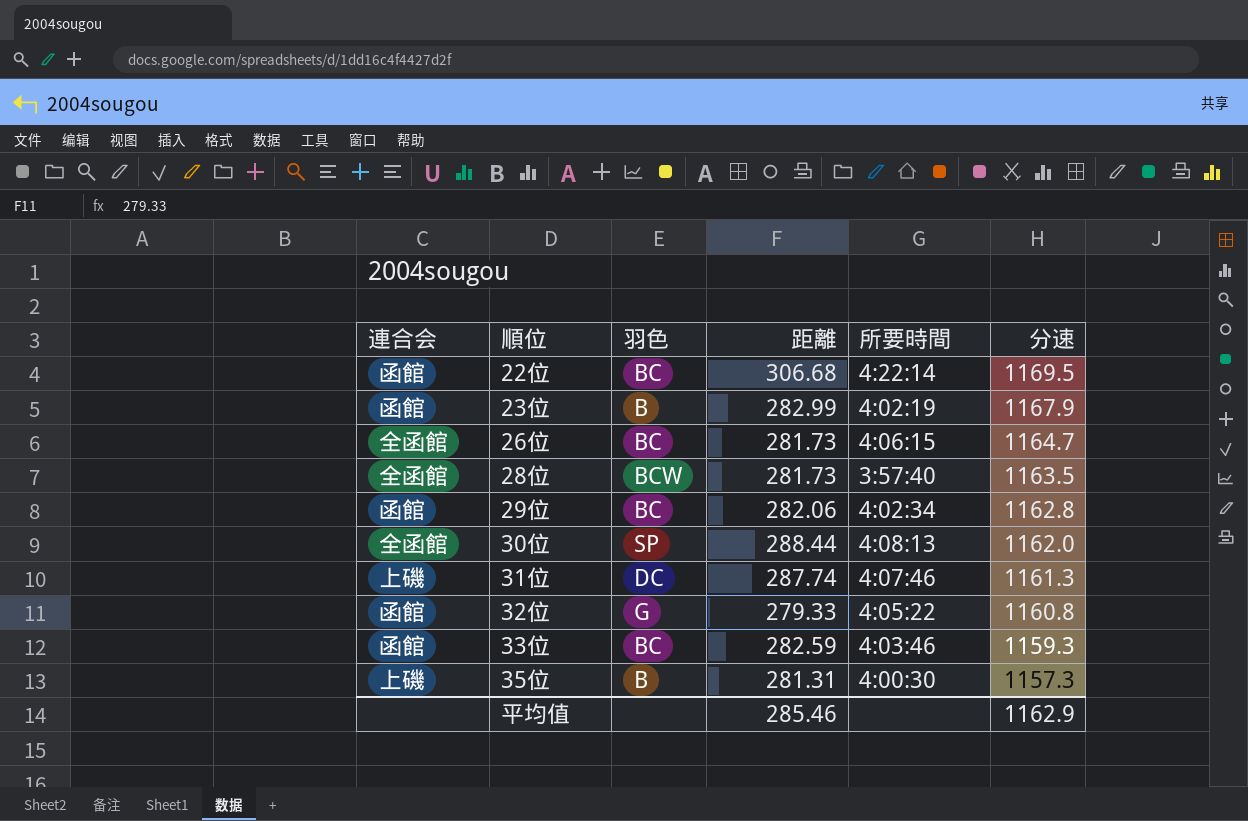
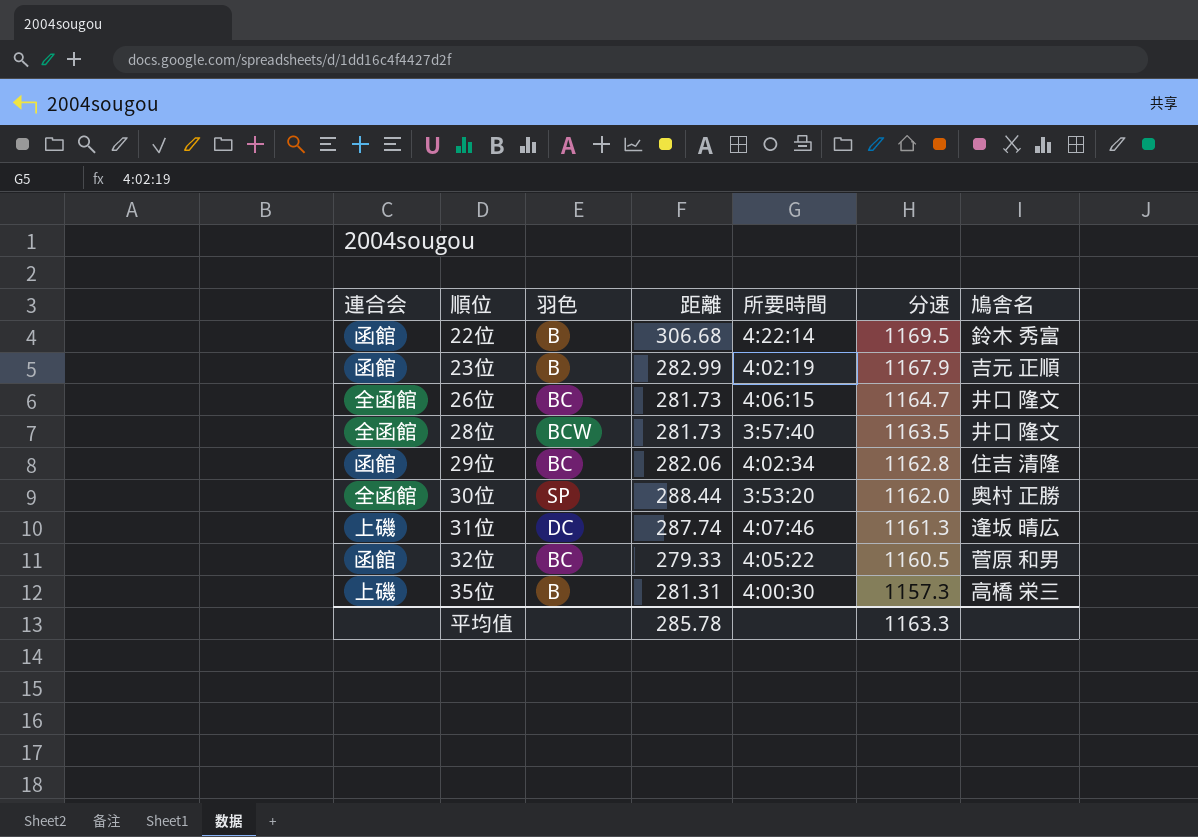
column 鳩舎名 | position: none -> 7
row 33位: 函館 | BC | 282.59 | 4:03:46 | 1159.3 -> none
22位 | 羽色: BC -> B
30位 | 所要時間: 4:08:13 -> 3:53:20
32位 | 羽色: G -> BC
32位 | 分速: 1160.8 -> 1160.5
平均值 | 距離: 285.46 -> 285.78
平均值 | 分速: 1162.9 -> 1163.3

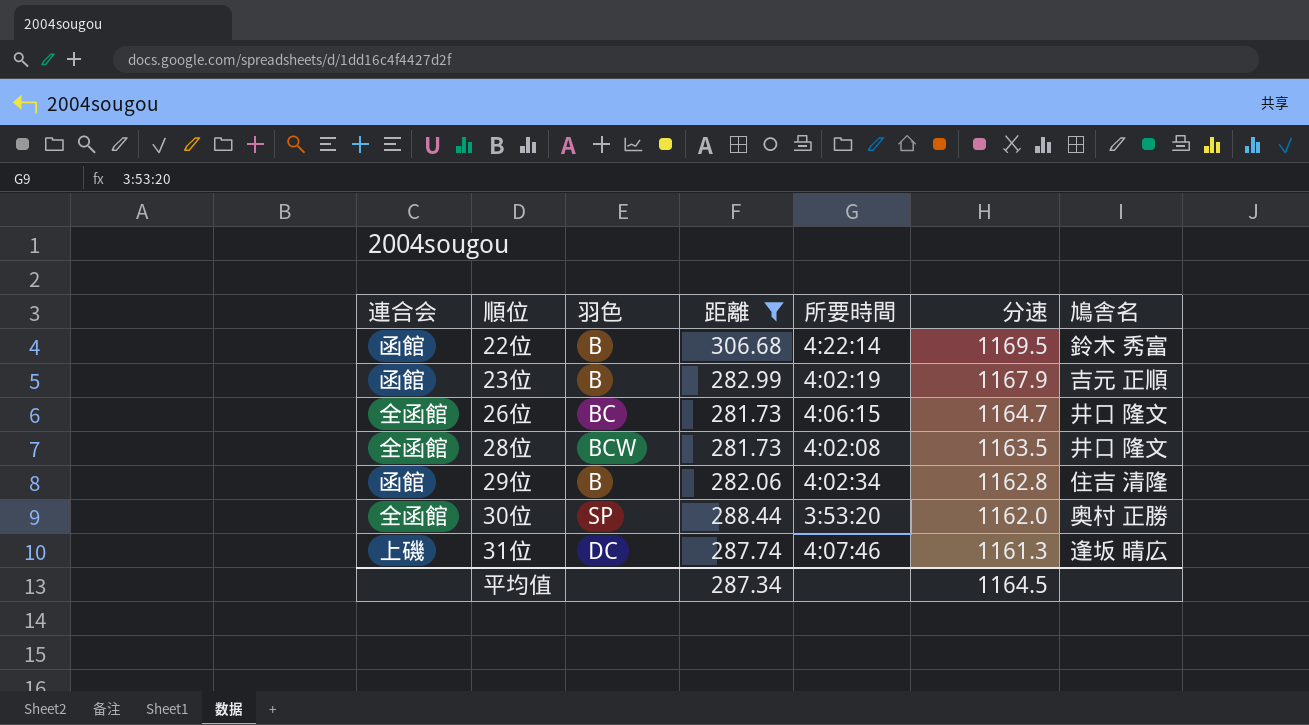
filter: none -> 距離 >= 281.73
28位 | 所要時間: 3:57:40 -> 4:02:08
29位 | 羽色: BC -> B
平均值 | 距離: 285.78 -> 287.34
平均值 | 分速: 1163.3 -> 1164.5

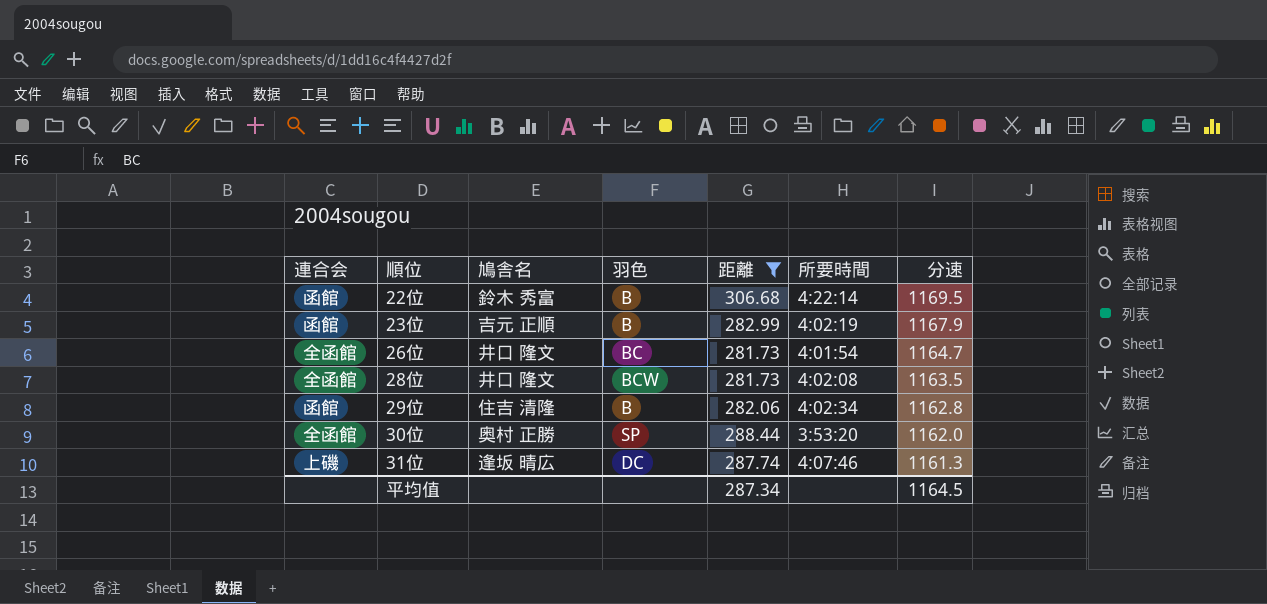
column 鳩舎名 | position: 7 -> 3
26位 | 所要時間: 4:06:15 -> 4:01:54

